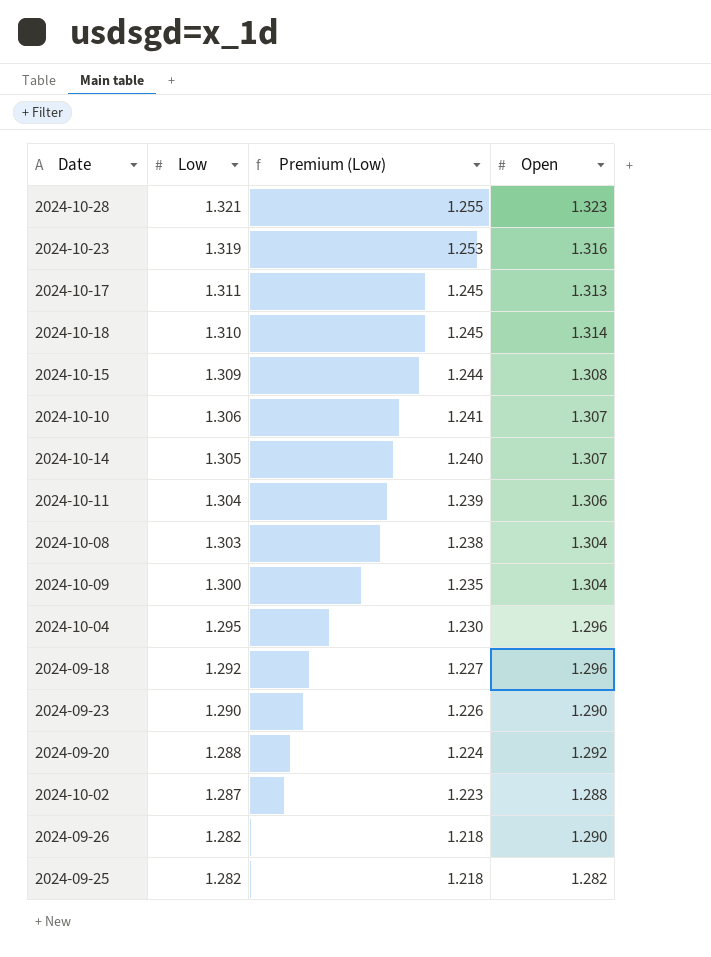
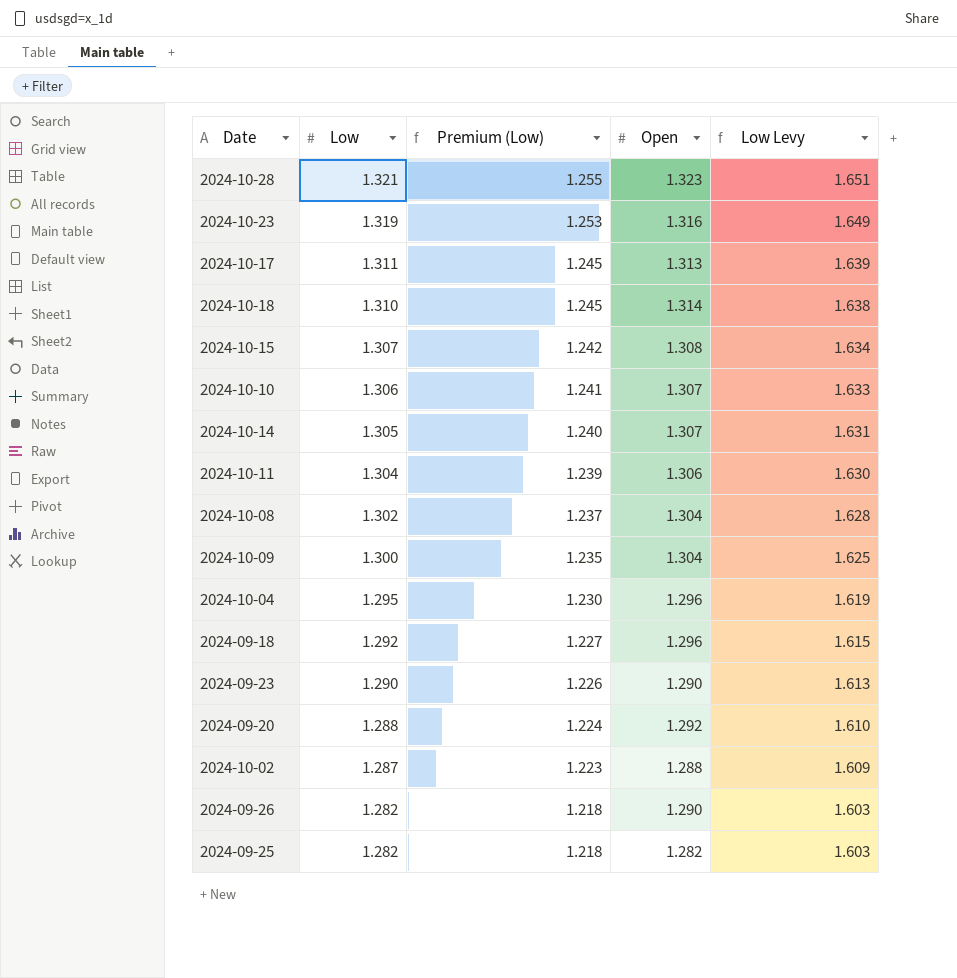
column Low Levy | formula: none -> [Low] * 1.25
2024-10-15 | Low: 1.309 -> 1.307
2024-10-15 | Premium (Low): 1.244 -> 1.242
2024-10-08 | Low: 1.303 -> 1.302
2024-10-08 | Premium (Low): 1.238 -> 1.237

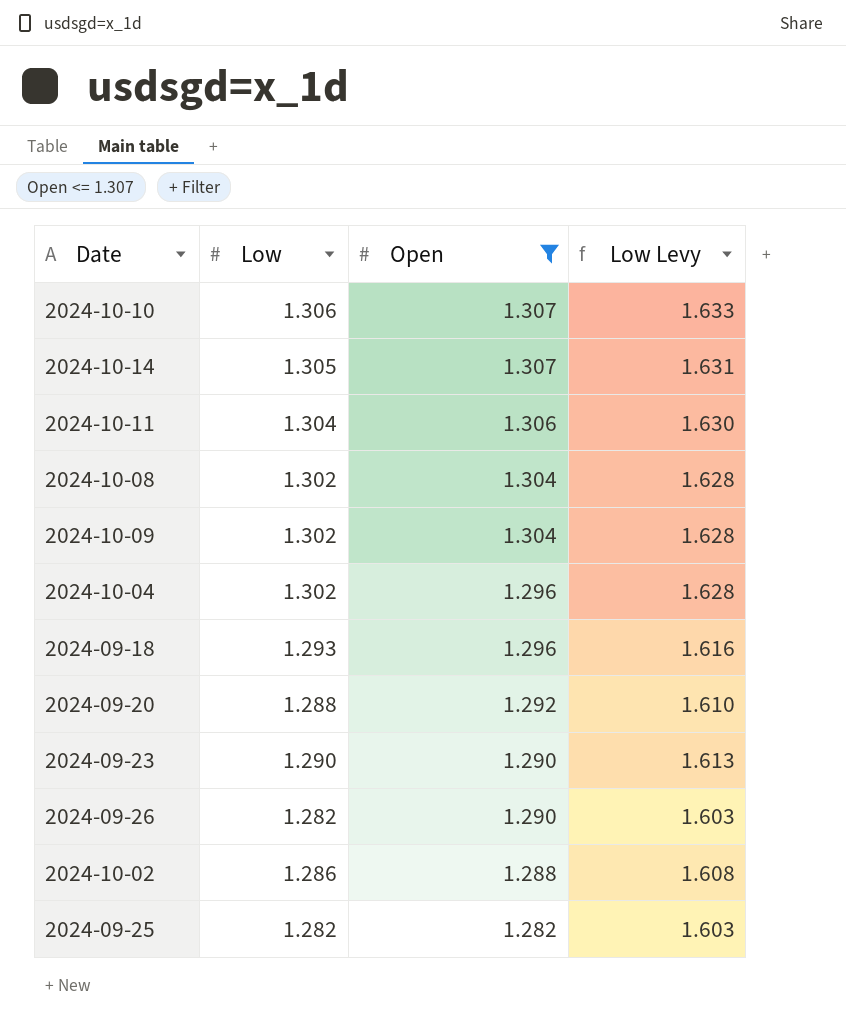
filter: none -> Open <= 1.307
row order: Low descending -> Open descending
column Premium (Low) | formula: [Low] * 0.95 -> none
2024-10-09 | Low: 1.300 -> 1.302
2024-10-09 | Low Levy: 1.625 -> 1.628
2024-10-04 | Low: 1.295 -> 1.302
2024-10-04 | Low Levy: 1.619 -> 1.628
2024-09-18 | Low: 1.292 -> 1.293
2024-09-18 | Low Levy: 1.615 -> 1.616
2024-10-02 | Low: 1.287 -> 1.286
2024-10-02 | Low Levy: 1.609 -> 1.608

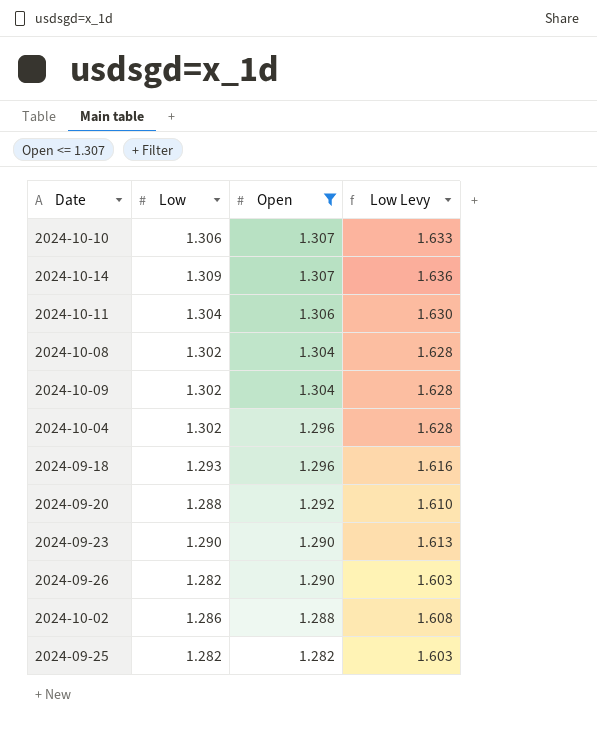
2024-10-14 | Low: 1.305 -> 1.309
2024-10-14 | Low Levy: 1.631 -> 1.636

